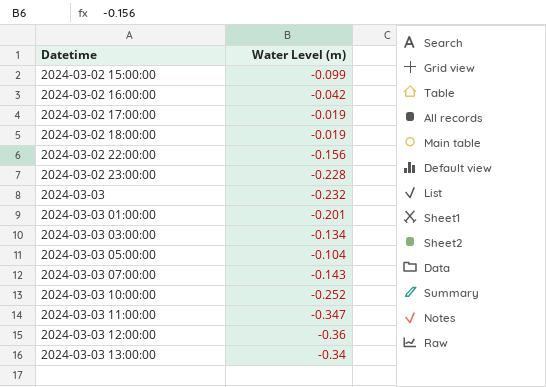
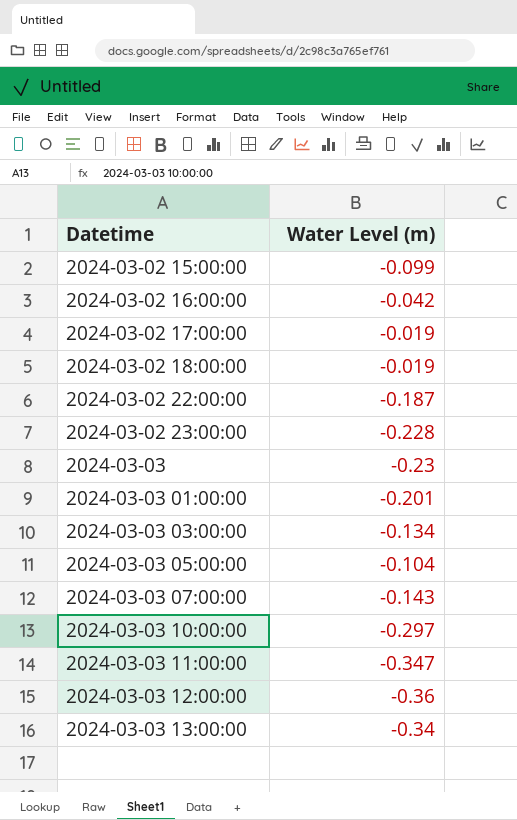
2024-03-02 22:00:00 | Water Level (m): -0.156 -> -0.187
2024-03-03 | Water Level (m): -0.232 -> -0.23
2024-03-03 10:00:00 | Water Level (m): -0.252 -> -0.297

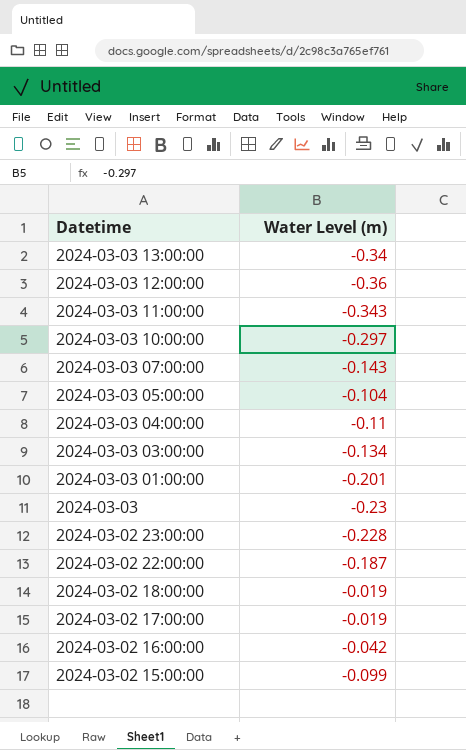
row order: Datetime ascending -> Datetime descending
2024-03-03 11:00:00 | Water Level (m): -0.347 -> -0.343
row 2024-03-03 04:00:00: none -> -0.11

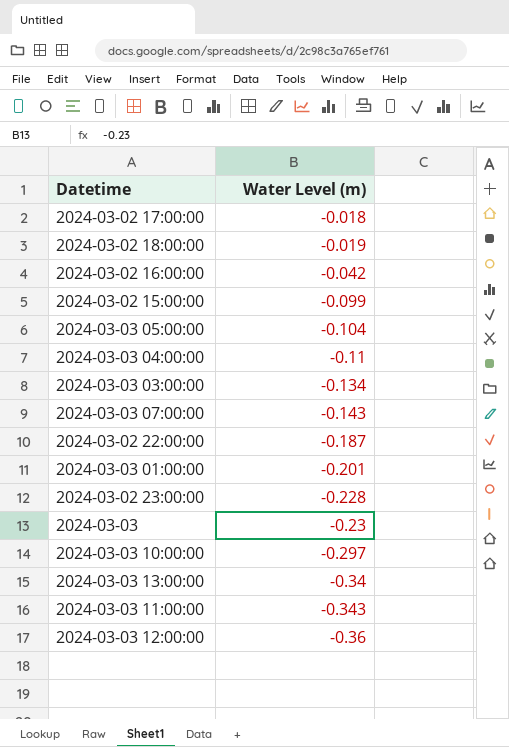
row order: Datetime descending -> Water Level (m) descending
2024-03-02 17:00:00 | Water Level (m): -0.019 -> -0.018

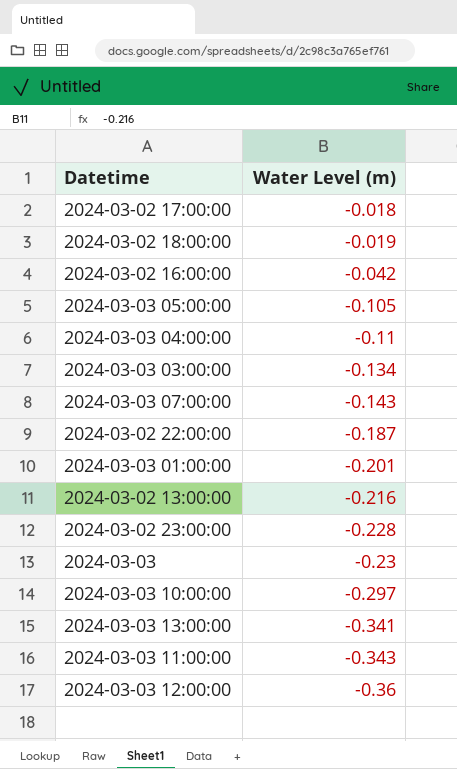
row 2024-03-02 15:00:00: -0.099 -> none
2024-03-03 05:00:00 | Water Level (m): -0.104 -> -0.105
row 2024-03-02 13:00:00: none -> -0.216
2024-03-03 13:00:00 | Water Level (m): -0.34 -> -0.341

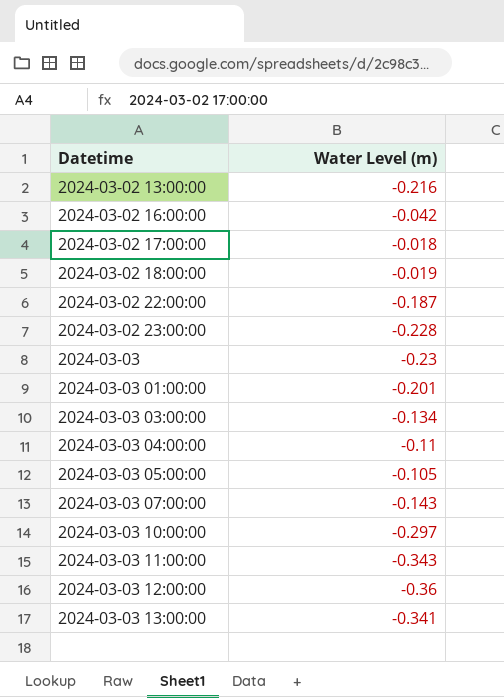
row order: Water Level (m) descending -> Datetime ascending

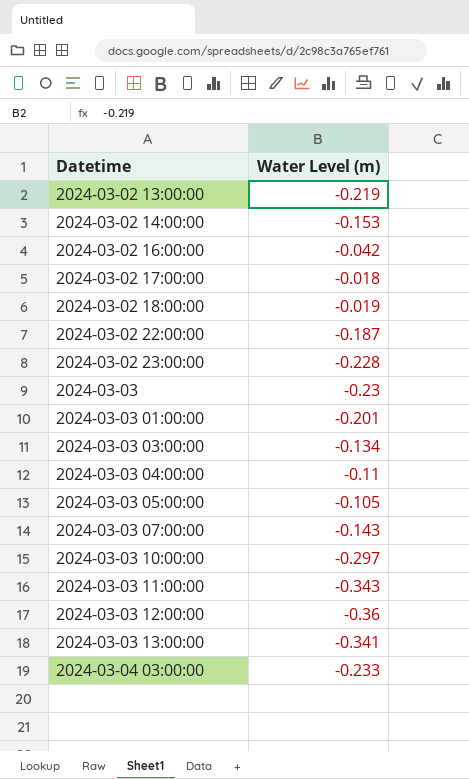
2024-03-02 13:00:00 | Water Level (m): -0.216 -> -0.219
row 2024-03-02 14:00:00: none -> -0.153
row 2024-03-04 03:00:00: none -> -0.233

